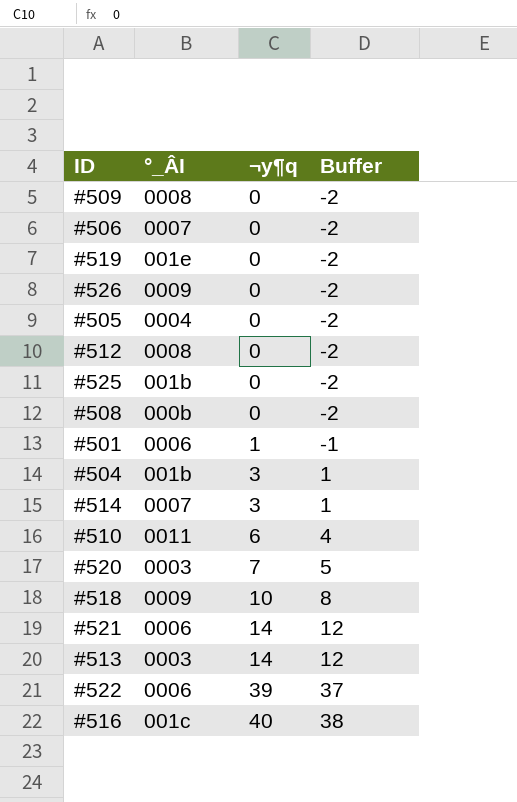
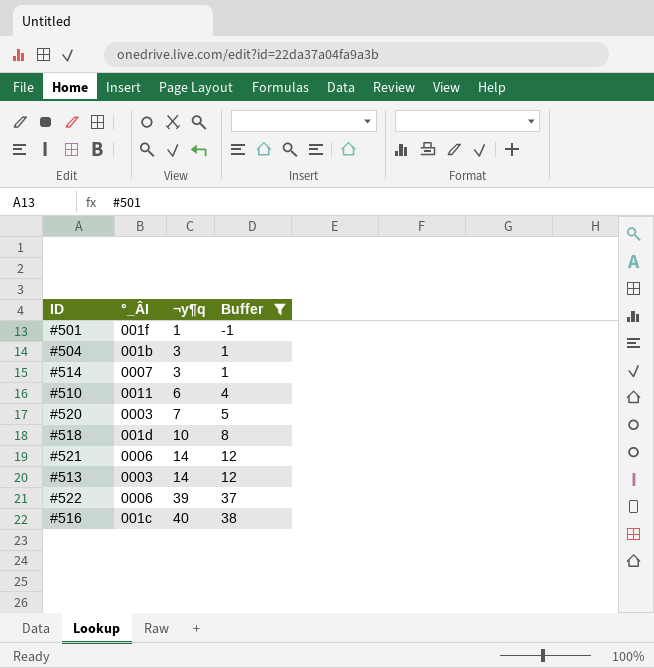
filter: none -> Buffer != -2
#501 | °_ÂI: 0006 -> 001f
#518 | °_ÂI: 0009 -> 001d

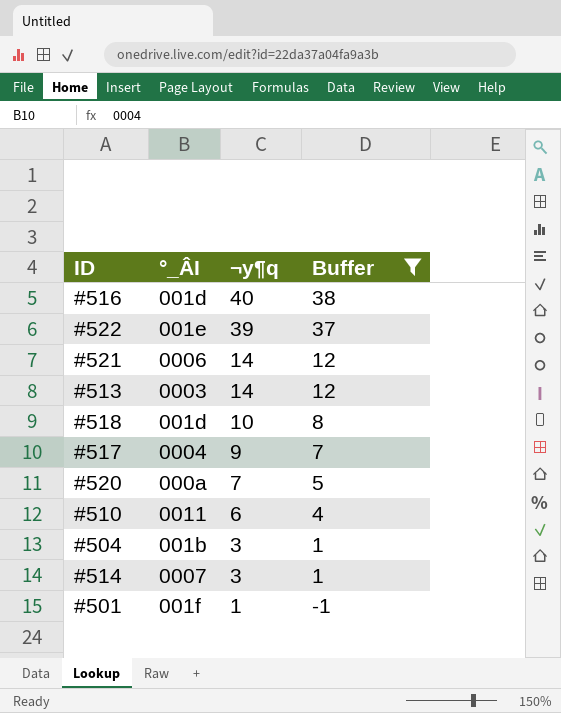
row order: ¬y¶q ascending -> ¬y¶q descending
#516 | °_ÂI: 001c -> 001d
#522 | °_ÂI: 0006 -> 001e
row #517: none -> 0004 | 9 | 7
#520 | °_ÂI: 0003 -> 000a

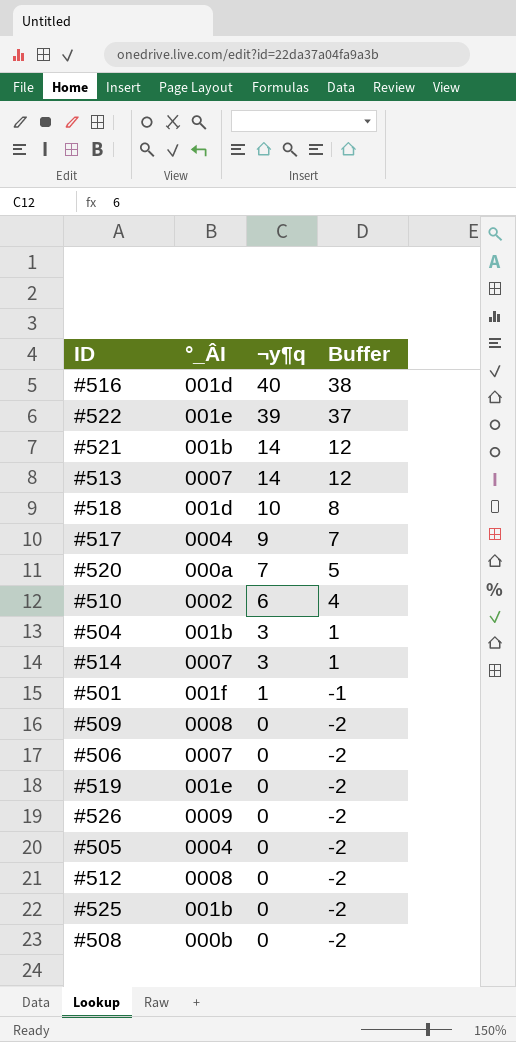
filter: Buffer != -2 -> none
#521 | °_ÂI: 0006 -> 001b
#513 | °_ÂI: 0003 -> 0007
#510 | °_ÂI: 0011 -> 0002

